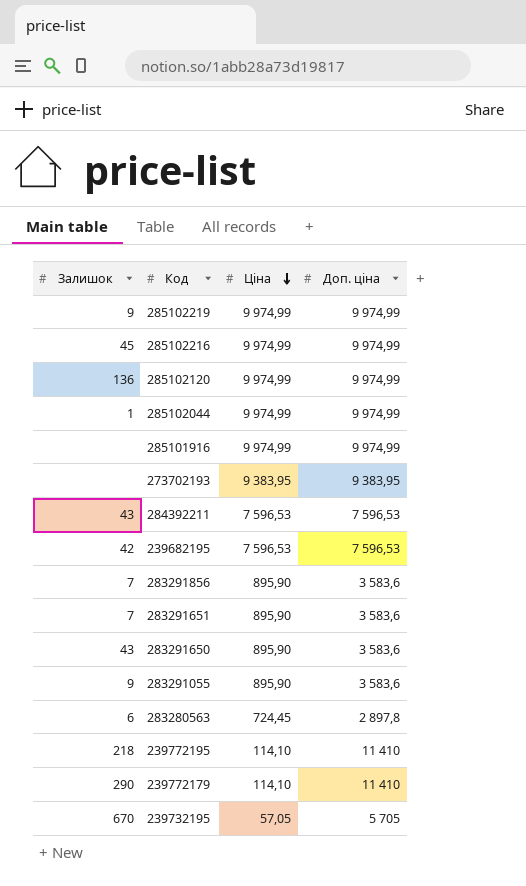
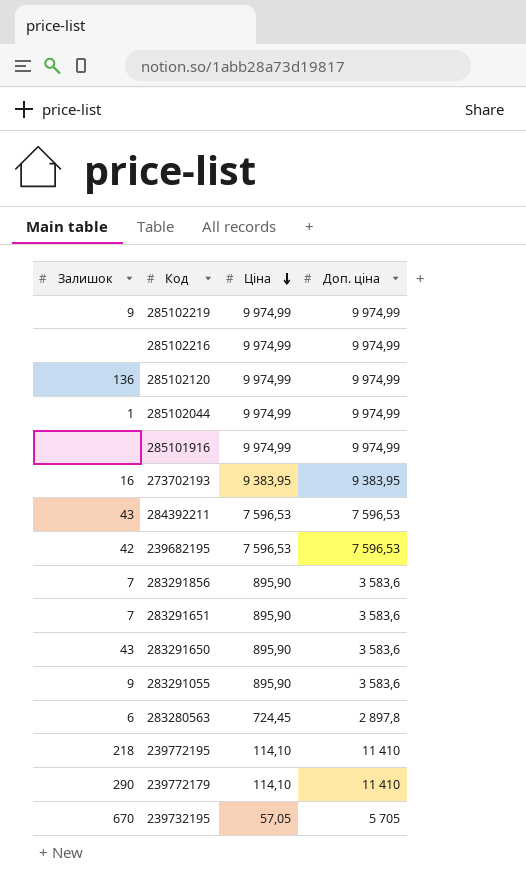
285102216 | Залишок: 45 -> none
273702193 | Залишок: none -> 16

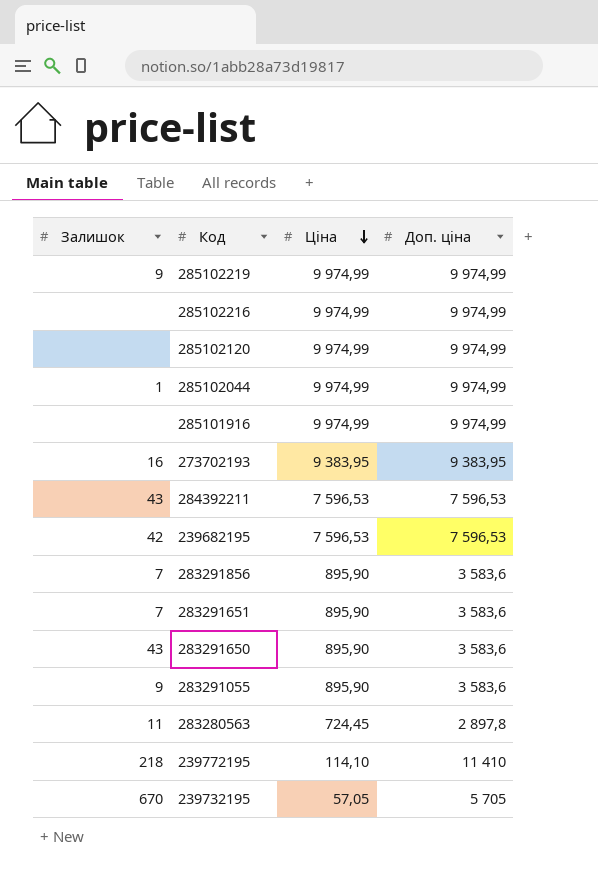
row 239772179: 290 | 114,10 | 11 410 -> none
285102120 | Залишок: 136 -> none
283280563 | Залишок: 6 -> 11

